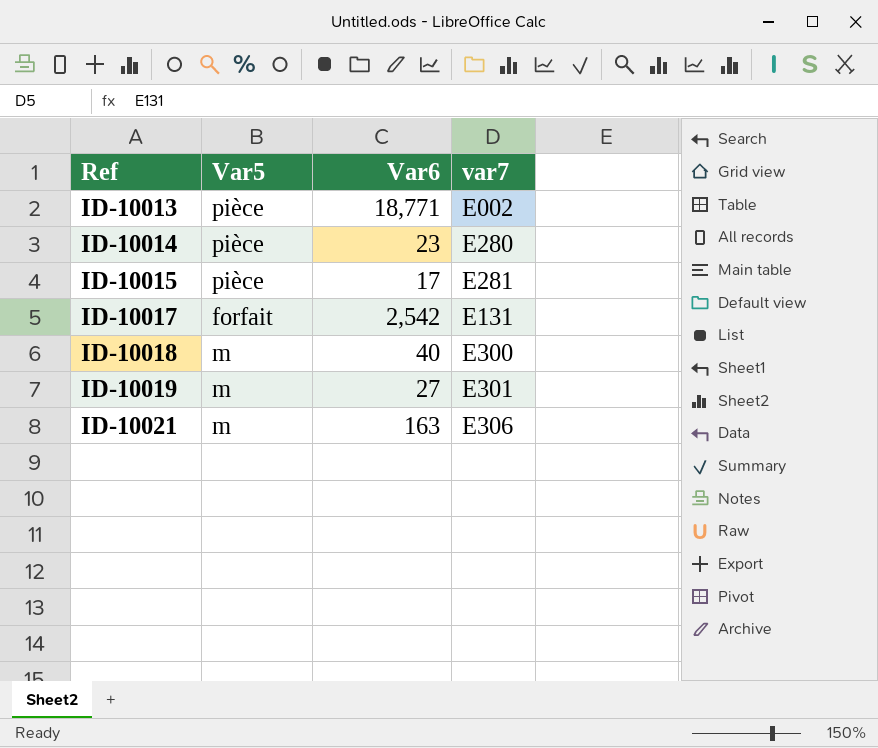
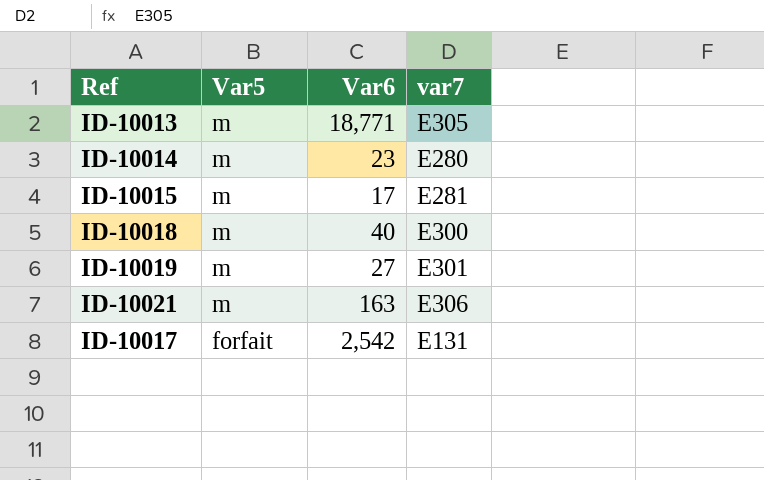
row order: Ref ascending -> Var5 descending
ID-10013 | Var5: pièce -> m
ID-10013 | var7: E002 -> E305
ID-10014 | Var5: pièce -> m
ID-10015 | Var5: pièce -> m

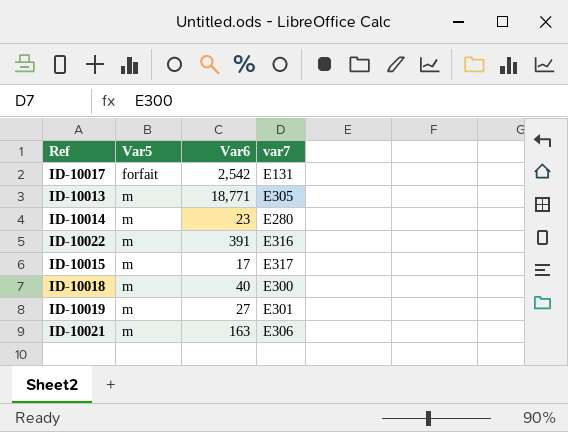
row order: Var5 descending -> Var5 ascending
row ID-10022: none -> m | 391 | E316
ID-10015 | var7: E281 -> E317

